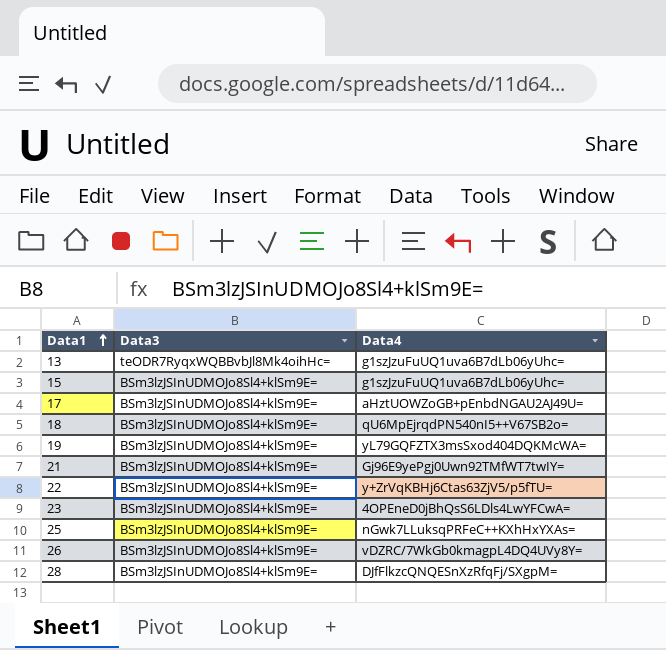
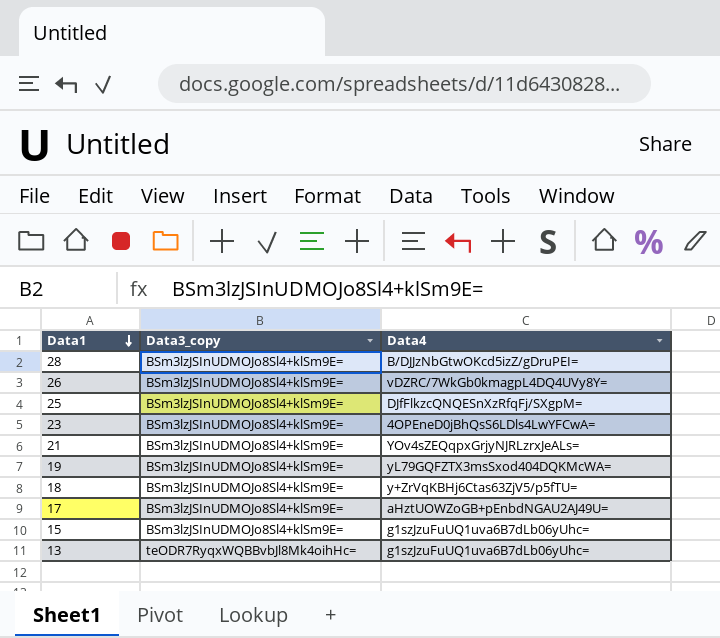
row order: Data1 ascending -> Data1 descending
column name: Data3 -> Data3_copy
row 22: BSm3lzJSInUDMOJo8Sl4+klSm9E= | y+ZrVqKBHj6Ctas63ZjV5/p5fTU= -> none
28 | Data4: DJfFlkzcQNQESnXzRfqFj/SXgpM= -> B/DJJzNbGtwOKcd5izZ/gDruPEI=
25 | Data4: nGwk7LLuksqPRFeC++KXhHxYXAs= -> DJfFlkzcQNQESnXzRfqFj/SXgpM=
21 | Data4: Gj96E9yePgj0Uwn92TMfWT7twIY= -> YOv4sZEQqpxGrjyNJRLzrxJeALs=
18 | Data4: qU6MpEjrqdPN540nI5++V67SB2o= -> y+ZrVqKBHj6Ctas63ZjV5/p5fTU=

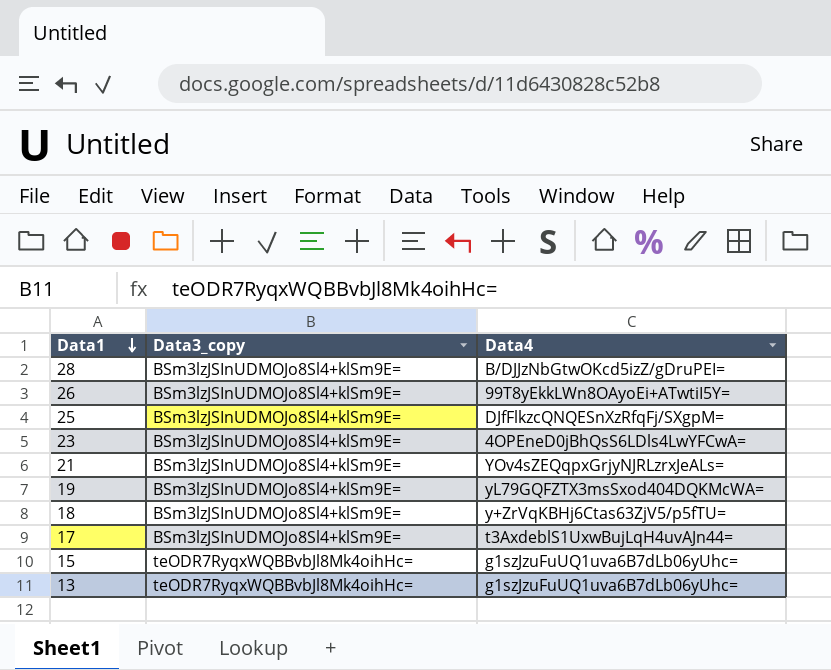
26 | Data4: vDZRC/7WkGb0kmagpL4DQ4UVy8Y= -> 99T8yEkkLWn8OAyoEi+ATwtiI5Y=
17 | Data4: aHztUOWZoGB+pEnbdNGAU2AJ49U= -> t3AxdeblS1UxwBujLqH4uvAJn44=
15 | Data3_copy: BSm3lzJSInUDMOJo8Sl4+klSm9E= -> teODR7RyqxWQBBvbJl8Mk4oihHc=

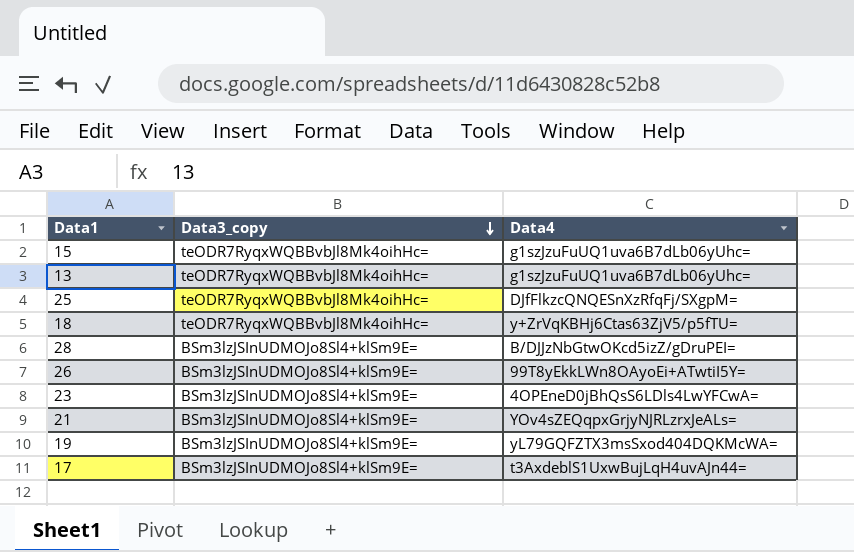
row order: Data1 descending -> Data3_copy descending
25 | Data3_copy: BSm3lzJSInUDMOJo8Sl4+klSm9E= -> teODR7RyqxWQBBvbJl8Mk4oihHc=
18 | Data3_copy: BSm3lzJSInUDMOJo8Sl4+klSm9E= -> teODR7RyqxWQBBvbJl8Mk4oihHc=

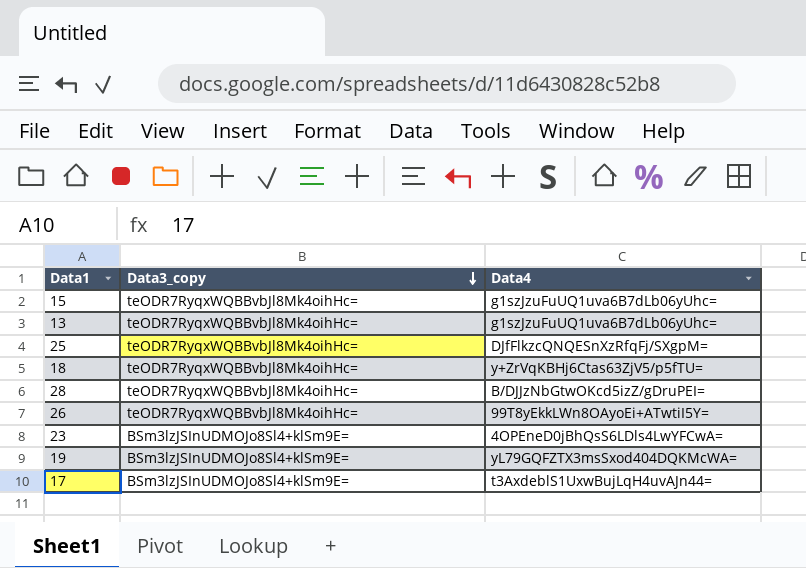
row 21: BSm3lzJSInUDMOJo8Sl4+klSm9E= | YOv4sZEQqpxGrjyNJRLzrxJeALs= -> none
28 | Data3_copy: BSm3lzJSInUDMOJo8Sl4+klSm9E= -> teODR7RyqxWQBBvbJl8Mk4oihHc=
26 | Data3_copy: BSm3lzJSInUDMOJo8Sl4+klSm9E= -> teODR7RyqxWQBBvbJl8Mk4oihHc=

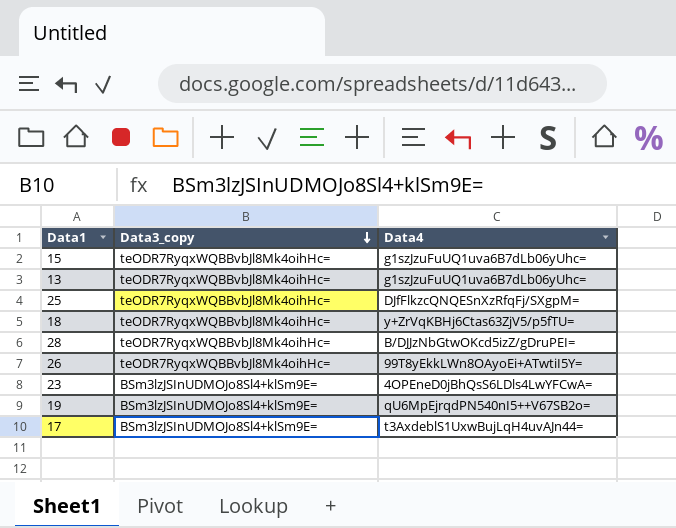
19 | Data4: yL79GQFZTX3msSxod404DQKMcWA= -> qU6MpEjrqdPN540nI5++V67SB2o=

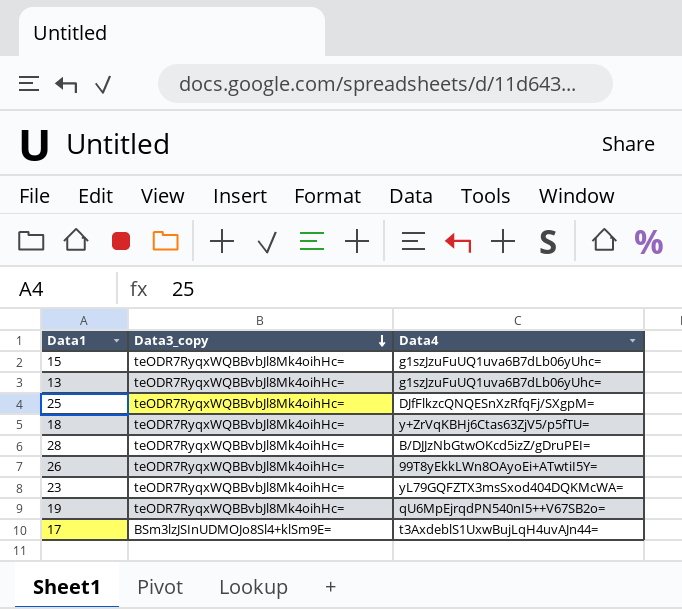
23 | Data3_copy: BSm3lzJSInUDMOJo8Sl4+klSm9E= -> teODR7RyqxWQBBvbJl8Mk4oihHc=
23 | Data4: 4OPEneD0jBhQsS6LDls4LwYFCwA= -> yL79GQFZTX3msSxod404DQKMcWA=
19 | Data3_copy: BSm3lzJSInUDMOJo8Sl4+klSm9E= -> teODR7RyqxWQBBvbJl8Mk4oihHc=

